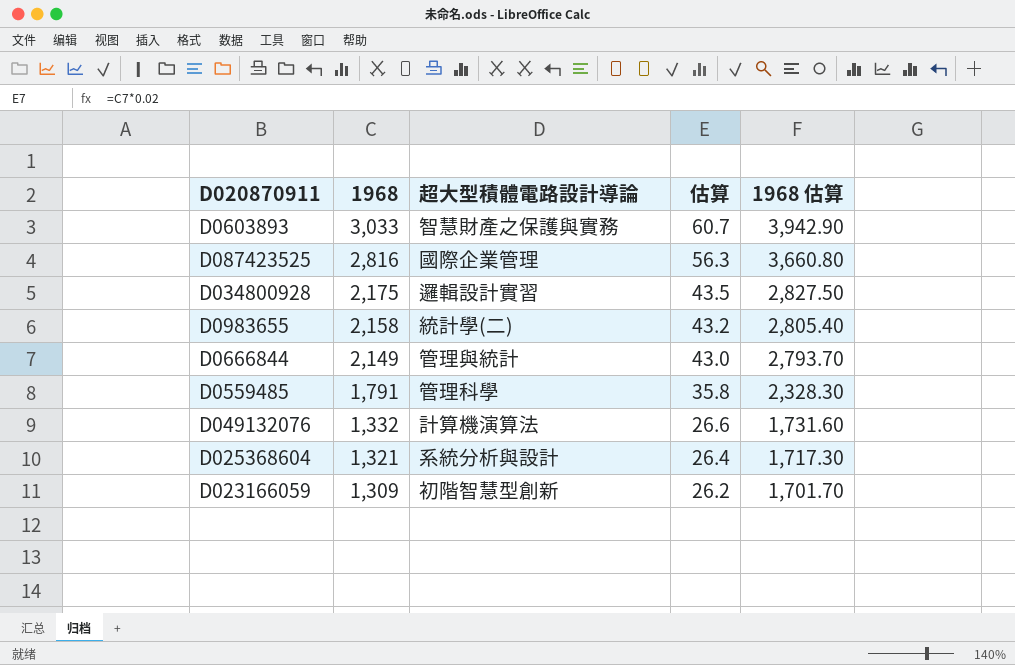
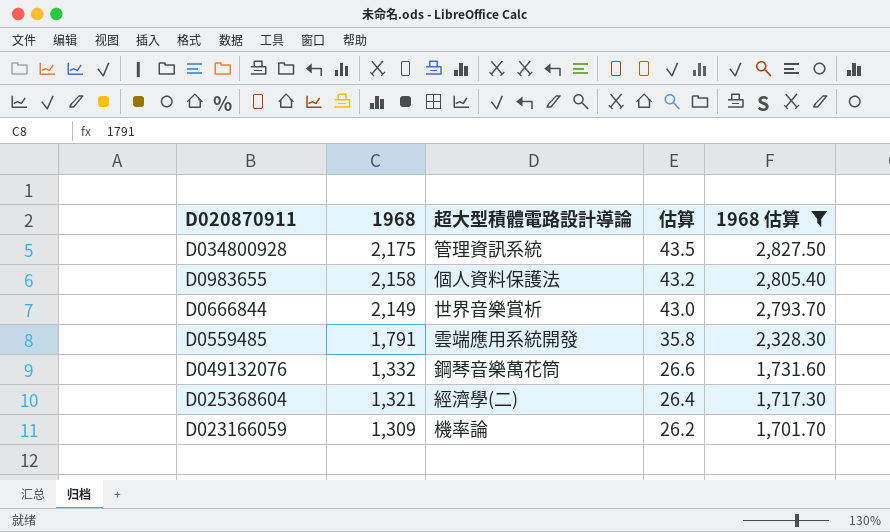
filter: none -> 1968 估算 <= 2,827.50
D034800928 | 超大型積體電路設計導論: 邏輯設計實習 -> 管理資訊系統
D0983655 | 超大型積體電路設計導論: 統計學(二) -> 個人資料保護法
D0666844 | 超大型積體電路設計導論: 管理與統計 -> 世界音樂賞析
D0559485 | 超大型積體電路設計導論: 管理科學 -> 雲端應用系統開發
D049132076 | 超大型積體電路設計導論: 計算機演算法 -> 鋼琴音樂萬花筒
D025368604 | 超大型積體電路設計導論: 系統分析與設計 -> 經濟學(二)
D023166059 | 超大型積體電路設計導論: 初階智慧型創新 -> 機率論

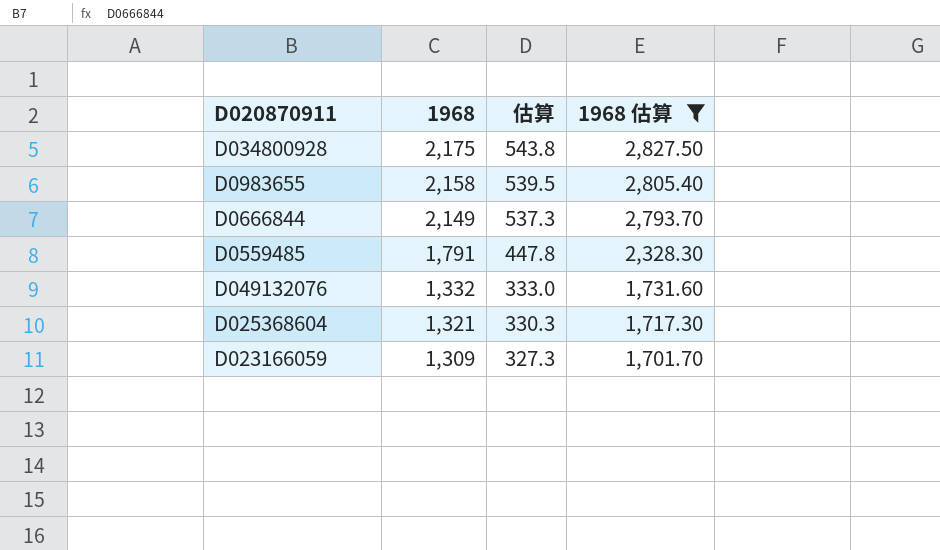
column 超大型積體電路設計導論 | position: 3 -> none
column 估算 | formula: [1968] * 0.02 -> [1968] * 0.25

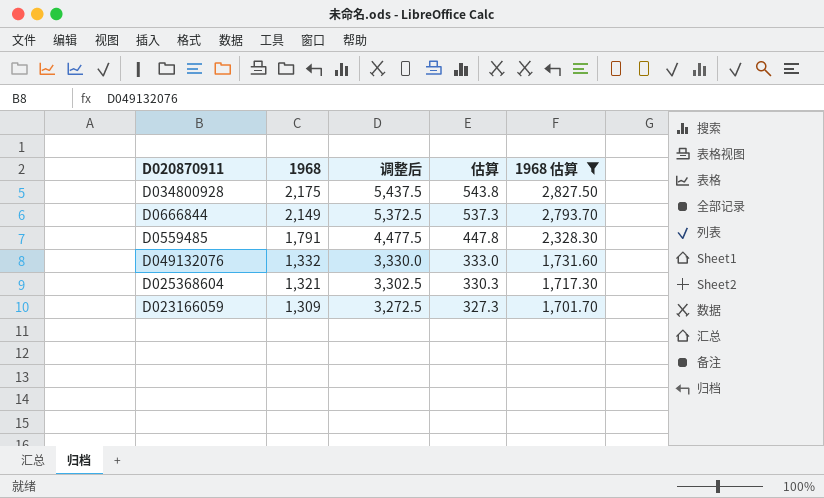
column 调整后 | formula: none -> [1968] * 2.5
row D0983655: 2,158 | 539.5 | 2,805.40 -> none

